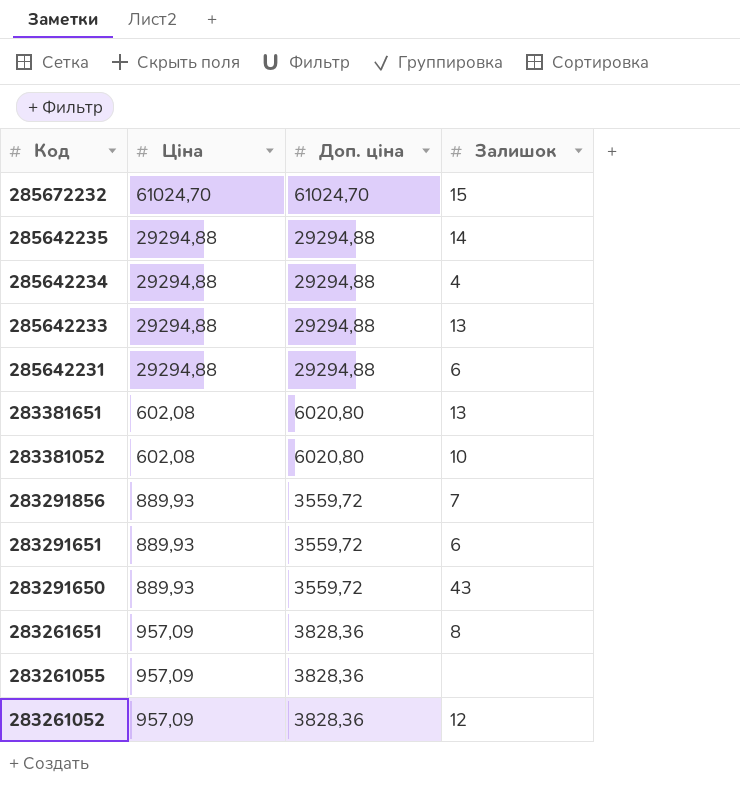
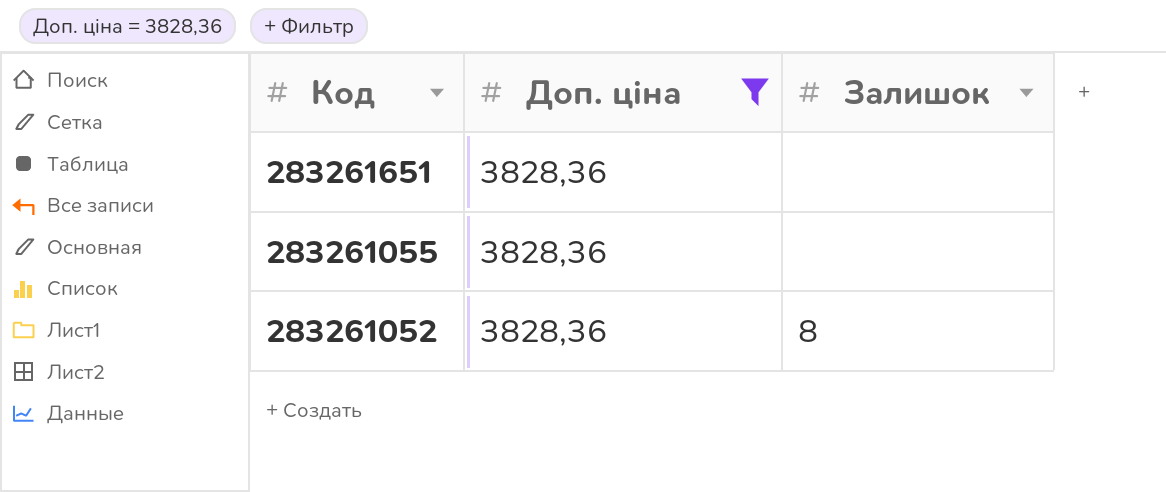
filter: none -> Доп. ціна = 3828,36
column Ціна | position: 2 -> none
283261651 | Залишок: 8 -> none
283261052 | Залишок: 12 -> 8

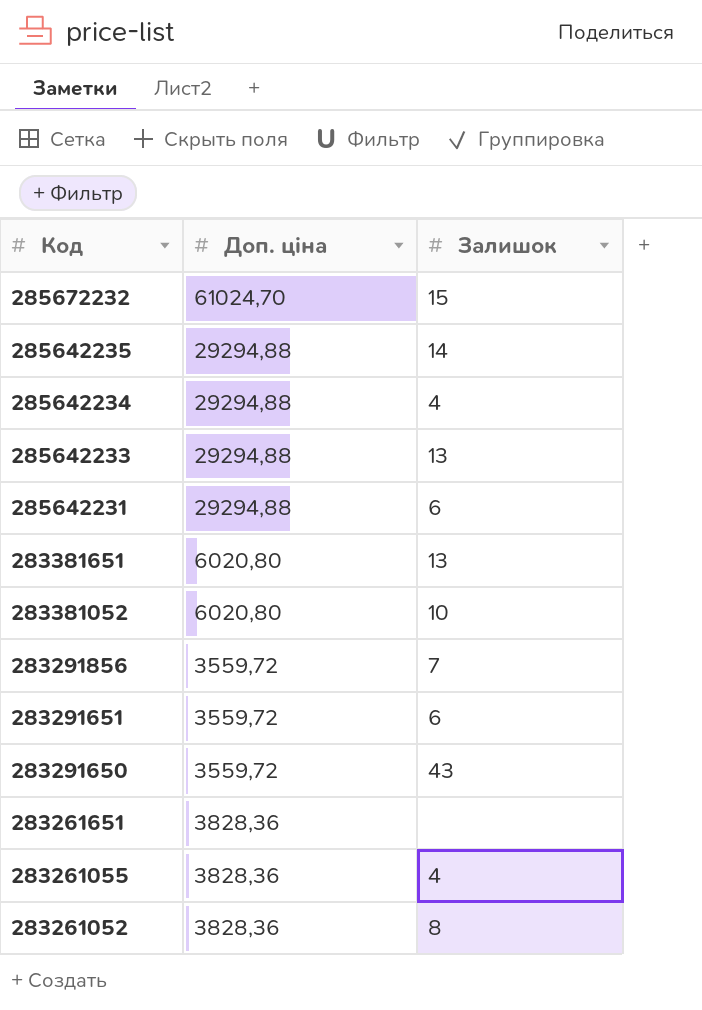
filter: Доп. ціна = 3828,36 -> none
283261055 | Залишок: none -> 4

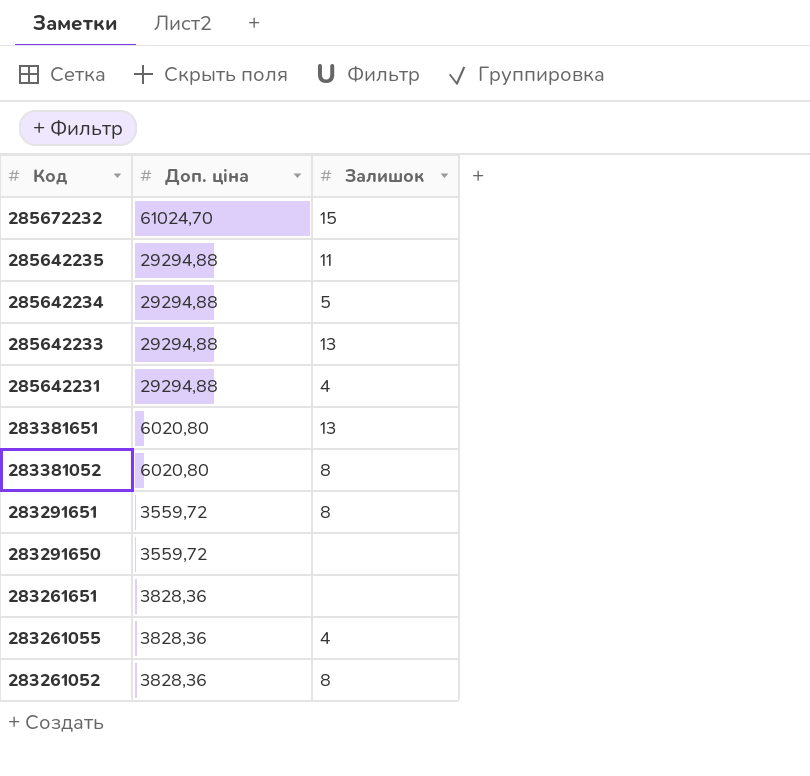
row 283291856: 3559,72 | 7 -> none
285642235 | Залишок: 14 -> 11
285642234 | Залишок: 4 -> 5
285642231 | Залишок: 6 -> 4
283381052 | Залишок: 10 -> 8
283291651 | Залишок: 6 -> 8
283291650 | Залишок: 43 -> none

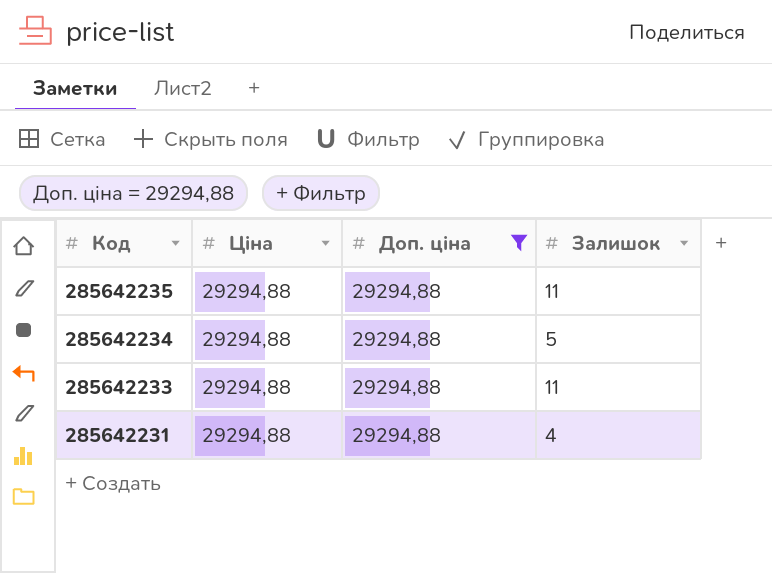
filter: none -> Доп. ціна = 29294,88
column Ціна | position: none -> 2
285642233 | Залишок: 13 -> 11

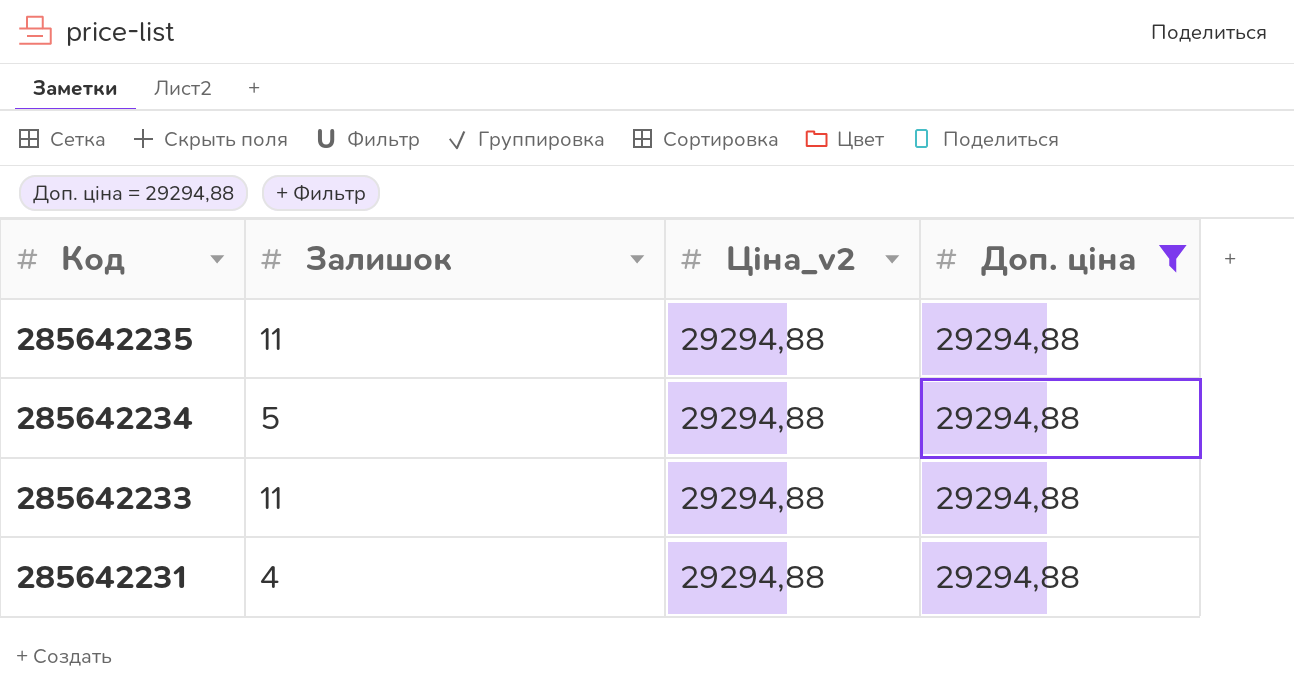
column Залишок | position: 4 -> 2
column name: Ціна -> Ціна_v2

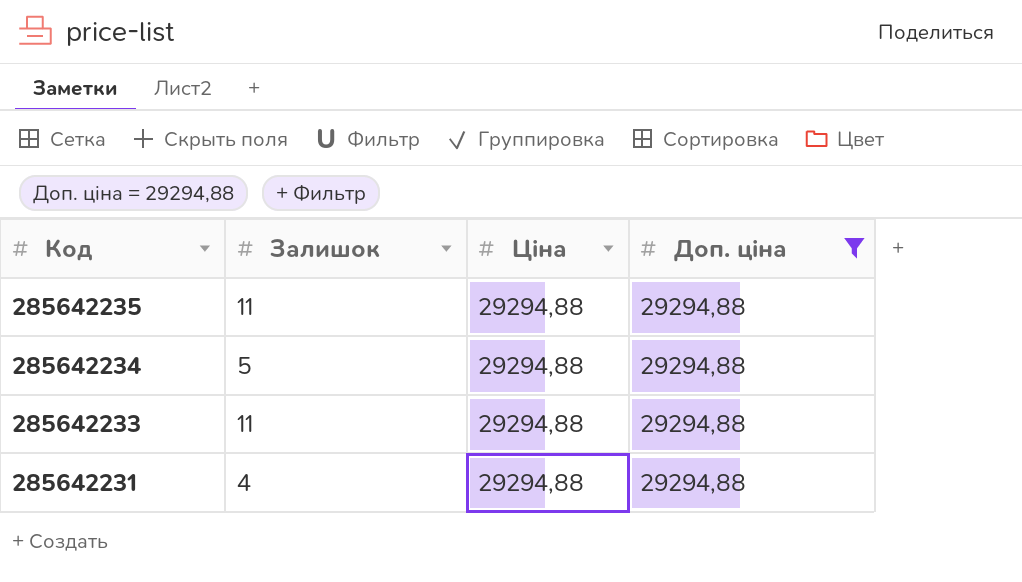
column name: Ціна_v2 -> Ціна

